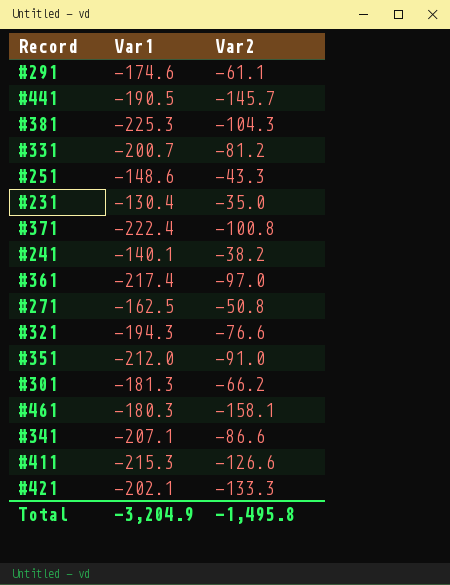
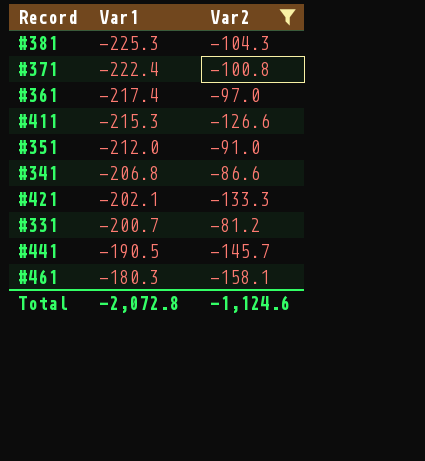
filter: none -> Var2 <= -81.2
row order: none -> Var1 ascending
#341 | Var1: -207.1 -> -206.8
Total | Var1: -3,204.9 -> -2,072.8
Total | Var2: -1,495.8 -> -1,124.6

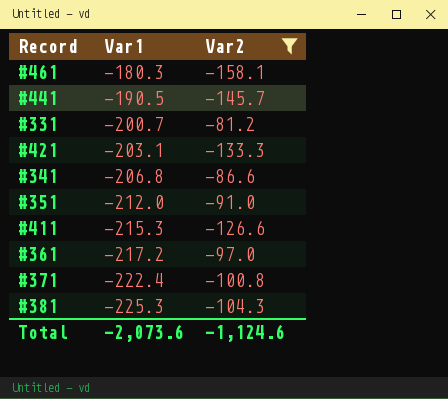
row order: Var1 ascending -> Var1 descending
#421 | Var1: -202.1 -> -203.1
#361 | Var1: -217.4 -> -217.2
Total | Var1: -2,072.8 -> -2,073.6

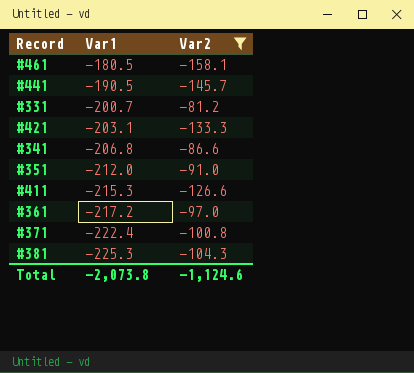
#461 | Var1: -180.3 -> -180.5
Total | Var1: -2,073.6 -> -2,073.8

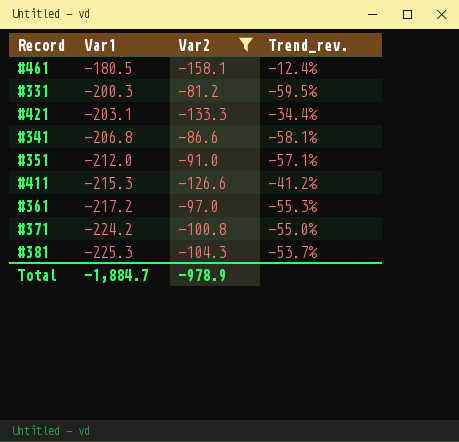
column Trend_rev. | formula: none -> ([Var2] - [Var1]) / [Var1]
row #441: -190.5 | -145.7 -> none
#331 | Var1: -200.7 -> -200.3
#371 | Var1: -222.4 -> -224.2
Total | Var1: -2,073.8 -> -1,884.7
Total | Var2: -1,124.6 -> -978.9

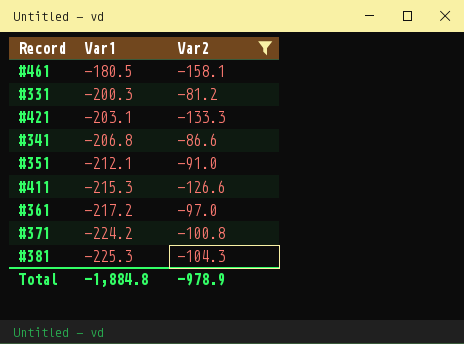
column Trend_rev. | formula: ([Var2] - [Var1]) / [Var1] -> none
#351 | Var1: -212.0 -> -212.1
Total | Var1: -1,884.7 -> -1,884.8

